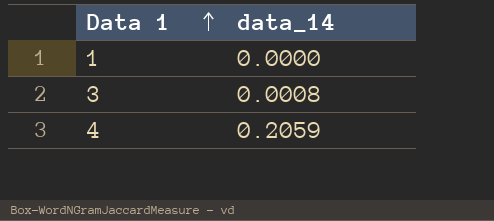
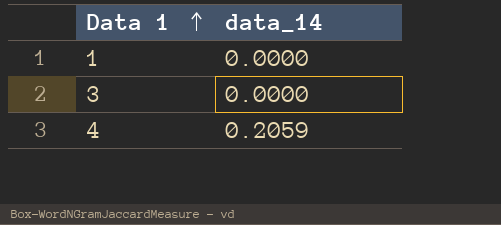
3 | data_14: 0.0008 -> 0.0000

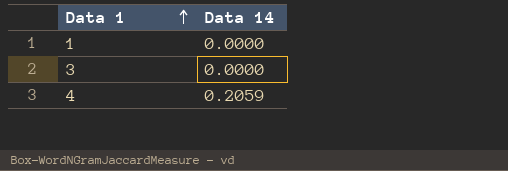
column name: data_14 -> Data 14

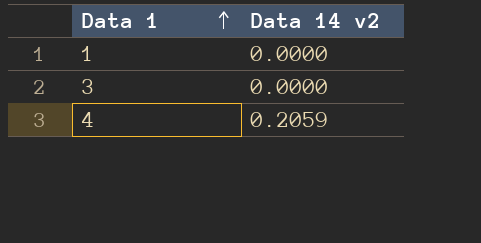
column name: Data 14 -> Data 14 v2

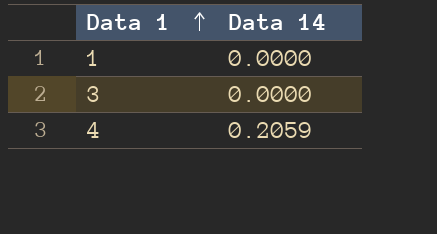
column name: Data 14 v2 -> Data 14

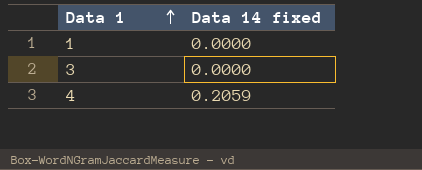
column name: Data 14 -> Data 14 fixed

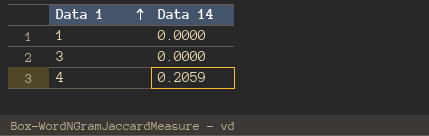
column name: Data 14 fixed -> Data 14

